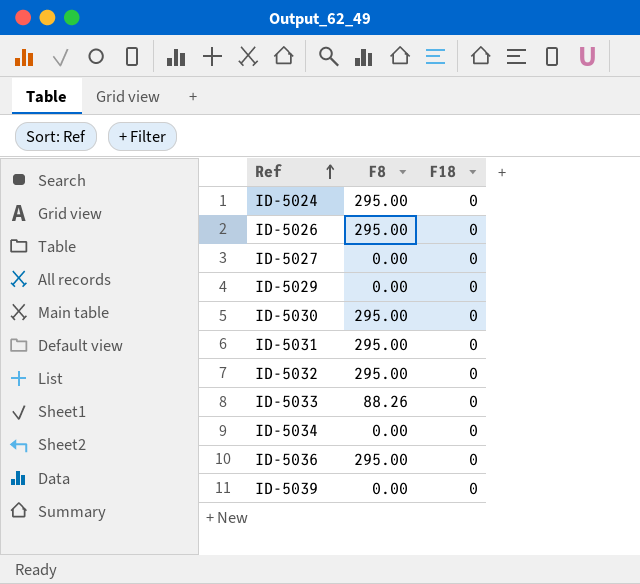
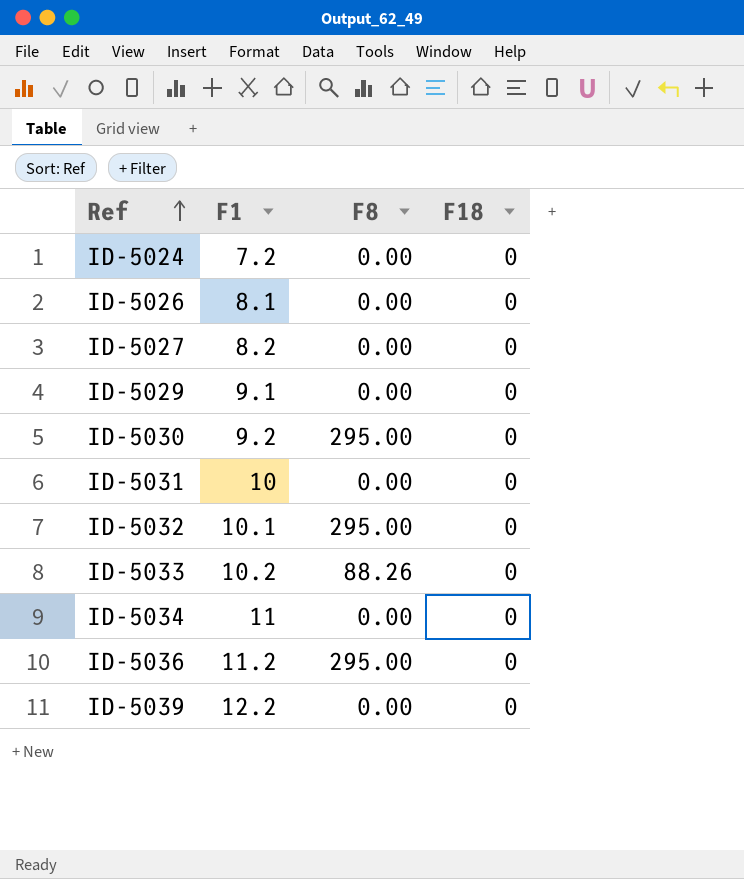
column F1 | position: none -> 2
ID-5024 | F8: 295.00 -> 0.00
ID-5026 | F8: 295.00 -> 0.00
ID-5031 | F8: 295.00 -> 0.00

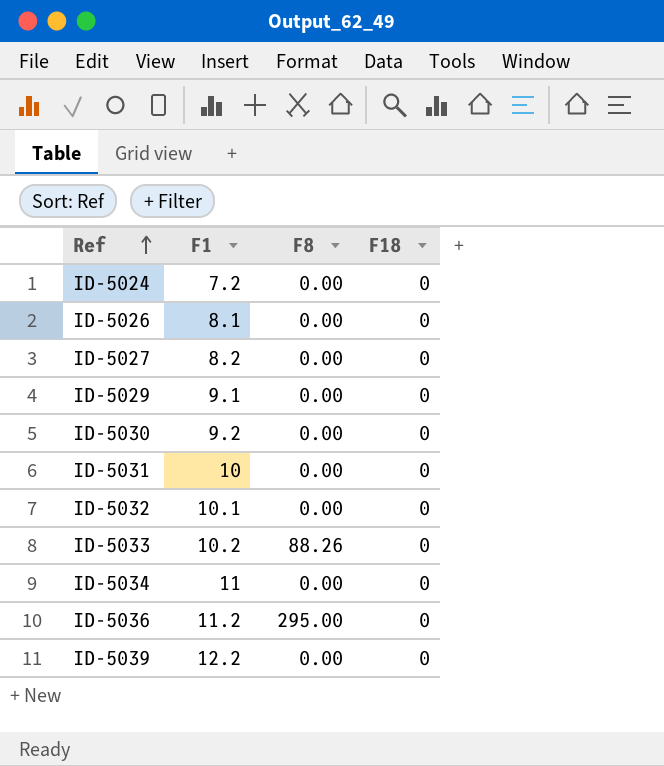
ID-5030 | F8: 295.00 -> 0.00
ID-5032 | F8: 295.00 -> 0.00

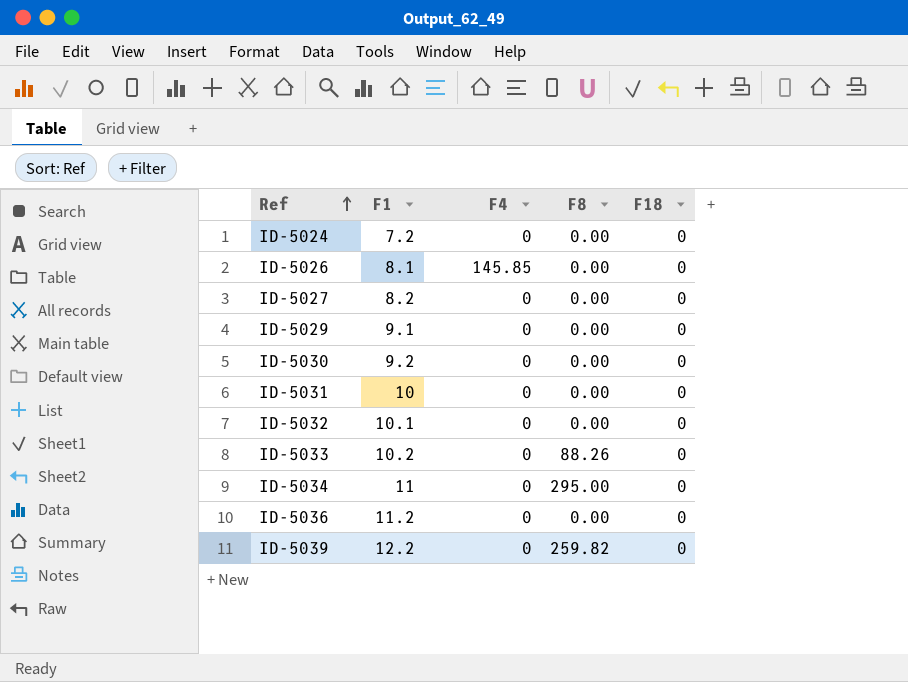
column F4 | position: none -> 3
ID-5034 | F8: 0.00 -> 295.00
ID-5036 | F8: 295.00 -> 0.00
ID-5039 | F8: 0.00 -> 259.82

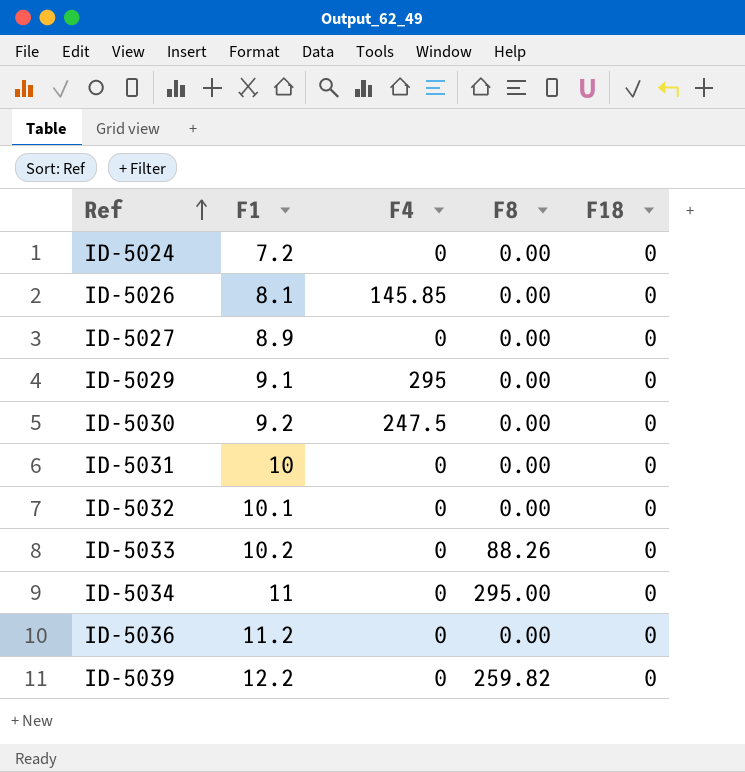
ID-5027 | F1: 8.2 -> 8.9
ID-5029 | F4: 0 -> 295
ID-5030 | F4: 0 -> 247.5

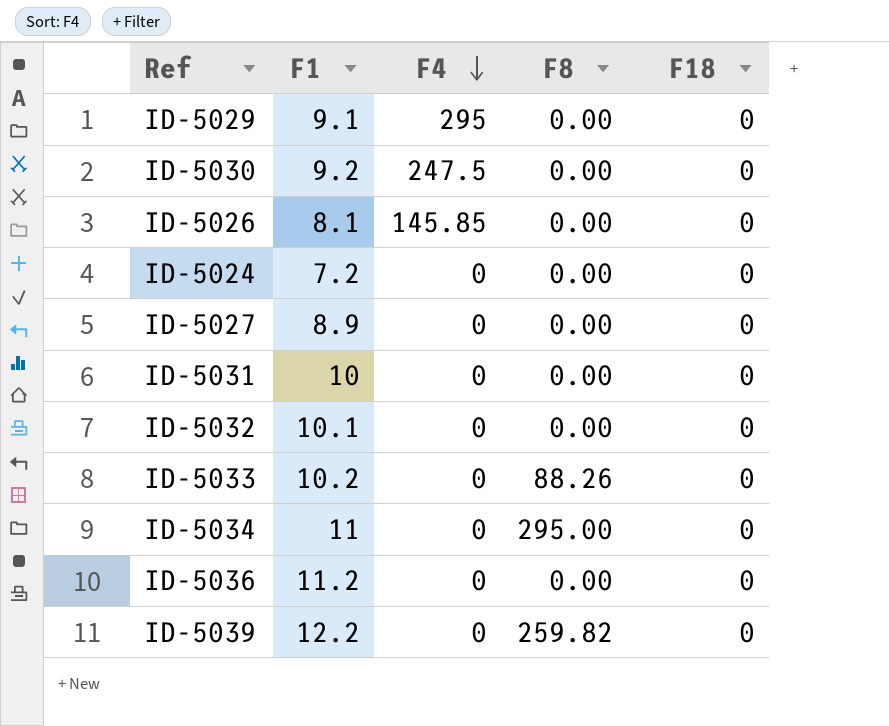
row order: Ref ascending -> F4 descending

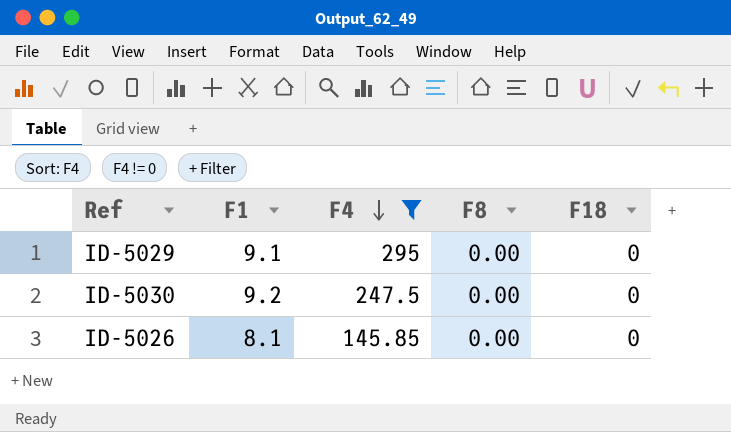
filter: none -> F4 != 0

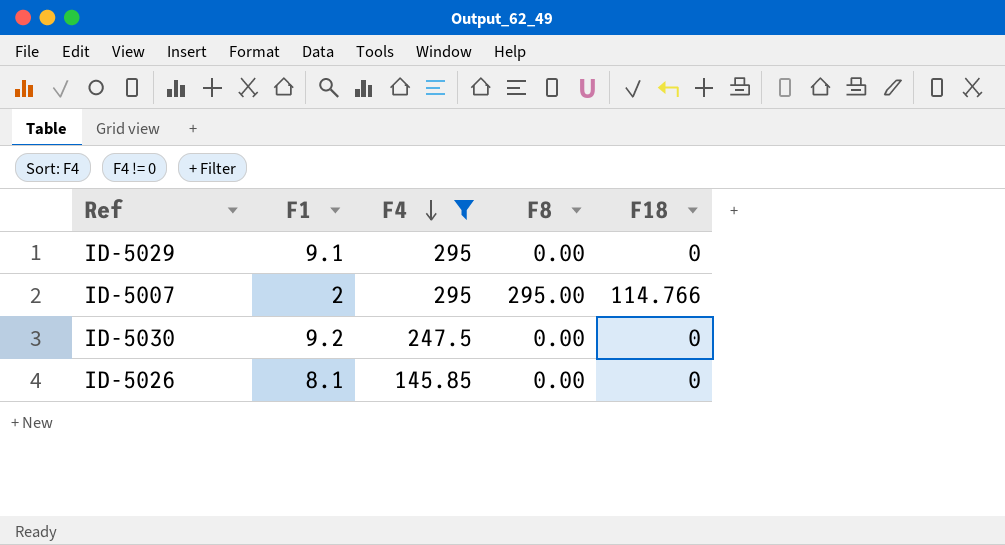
row ID-5007: none -> 2 | 295 | 295.00 | 114.766

